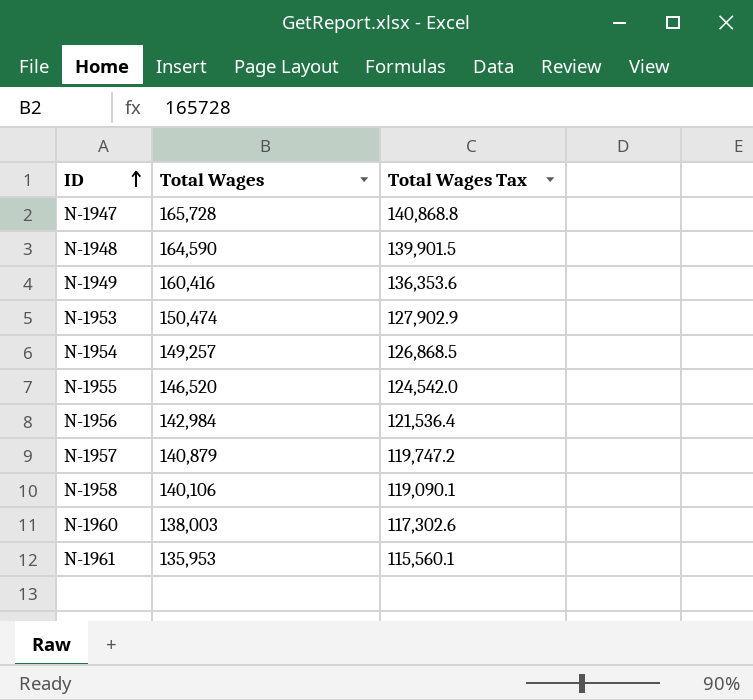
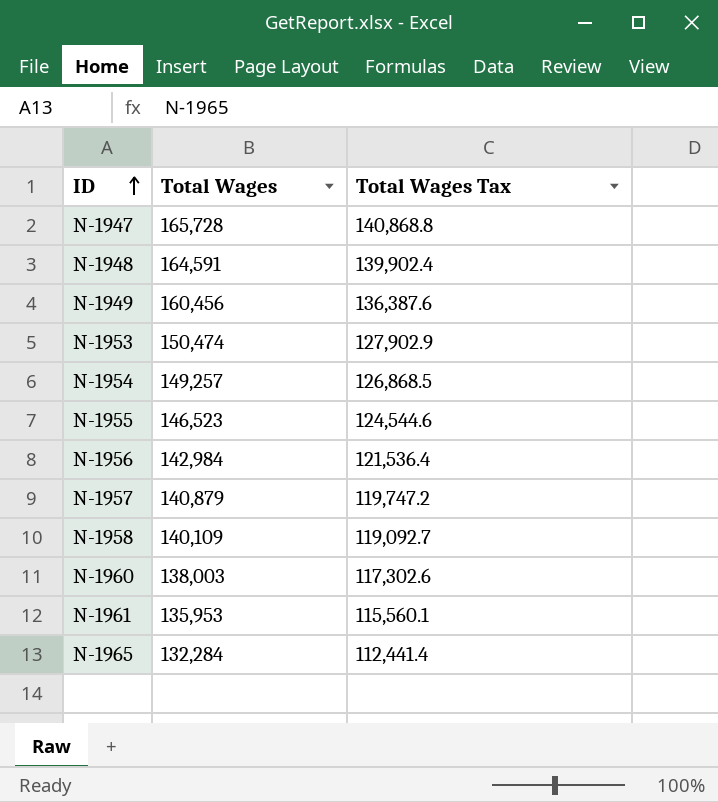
N-1948 | Total Wages: 164,590 -> 164,591
N-1948 | Total Wages Tax: 139,901.5 -> 139,902.4
N-1949 | Total Wages: 160,416 -> 160,456
N-1949 | Total Wages Tax: 136,353.6 -> 136,387.6
N-1955 | Total Wages: 146,520 -> 146,523
N-1955 | Total Wages Tax: 124,542.0 -> 124,544.6
N-1958 | Total Wages: 140,106 -> 140,109
N-1958 | Total Wages Tax: 119,090.1 -> 119,092.7
row N-1965: none -> 132,284 | 112,441.4

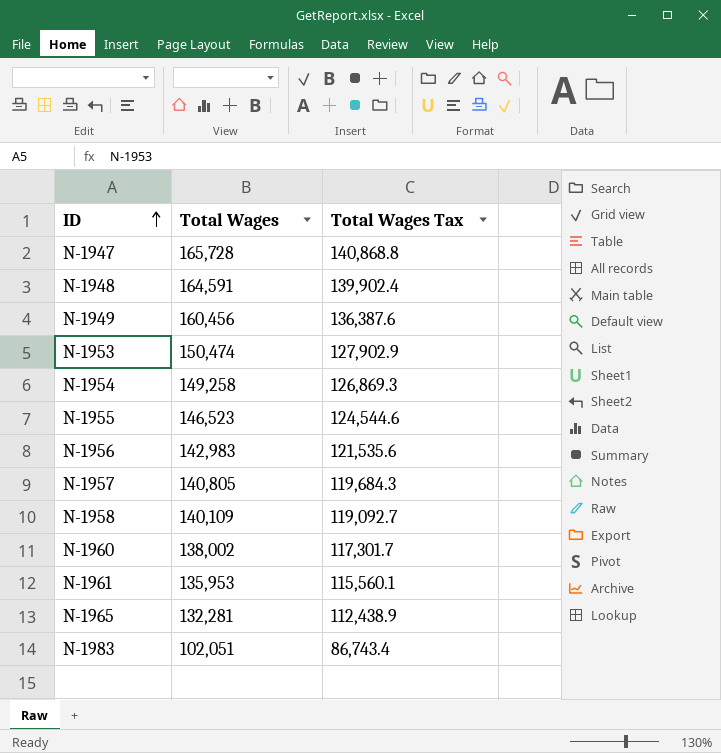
N-1954 | Total Wages: 149,257 -> 149,258
N-1954 | Total Wages Tax: 126,868.5 -> 126,869.3
N-1956 | Total Wages: 142,984 -> 142,983
N-1956 | Total Wages Tax: 121,536.4 -> 121,535.6
N-1957 | Total Wages: 140,879 -> 140,805
N-1957 | Total Wages Tax: 119,747.2 -> 119,684.3
N-1960 | Total Wages: 138,003 -> 138,002
N-1960 | Total Wages Tax: 117,302.6 -> 117,301.7
N-1965 | Total Wages: 132,284 -> 132,281
N-1965 | Total Wages Tax: 112,441.4 -> 112,438.9
row N-1983: none -> 102,051 | 86,743.4

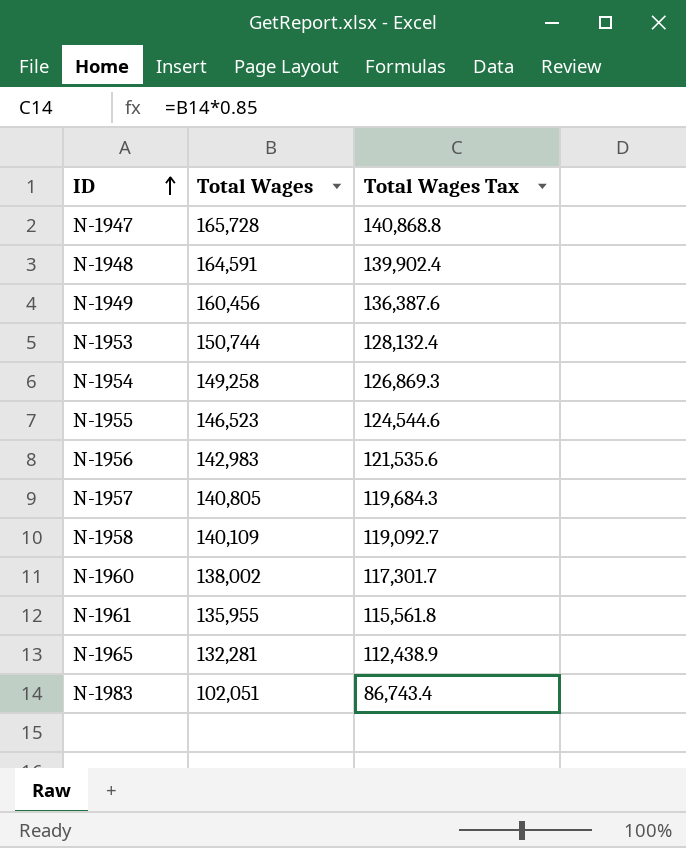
N-1953 | Total Wages: 150,474 -> 150,744
N-1953 | Total Wages Tax: 127,902.9 -> 128,132.4
N-1961 | Total Wages: 135,953 -> 135,955
N-1961 | Total Wages Tax: 115,560.1 -> 115,561.8

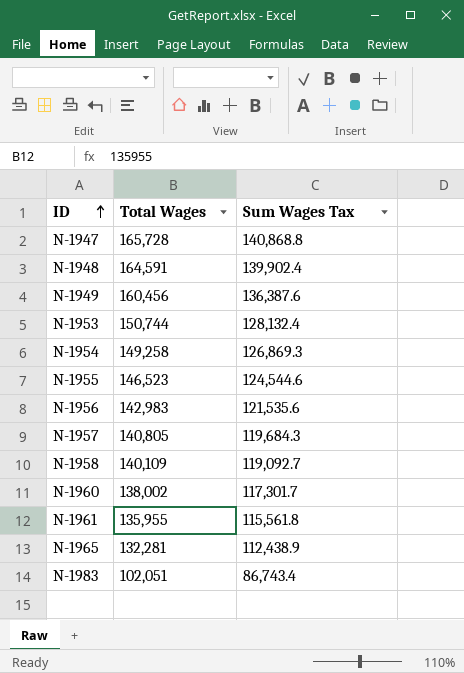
column name: Total Wages Tax -> Sum Wages Tax

